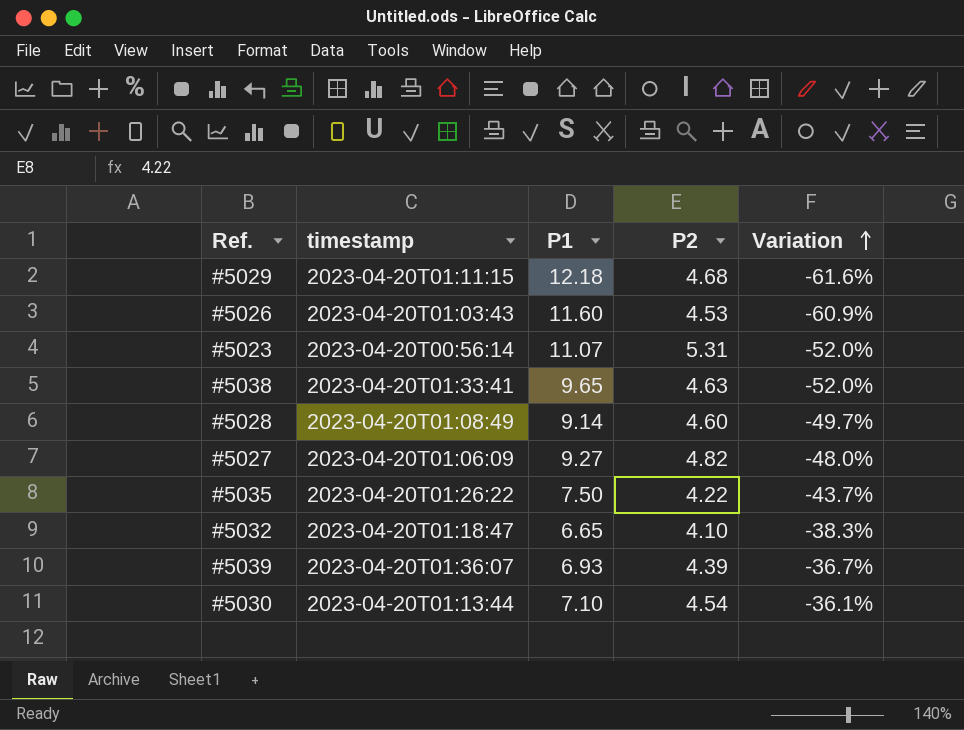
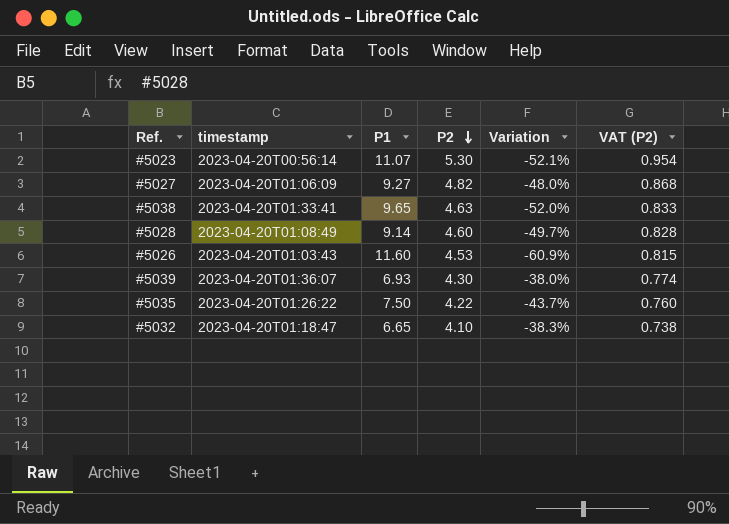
row order: Variation ascending -> P2 descending
column VAT (P2) | formula: none -> [P2] * 0.18
row #5029: 2023-04-20T01:11:15 | 12.18 | 4.68 | -61.6% -> none
row #5030: 2023-04-20T01:13:44 | 7.10 | 4.54 | -36.1% -> none
#5023 | P2: 5.31 -> 5.30
#5023 | Variation: -52.0% -> -52.1%
#5039 | P2: 4.39 -> 4.30
#5039 | Variation: -36.7% -> -38.0%

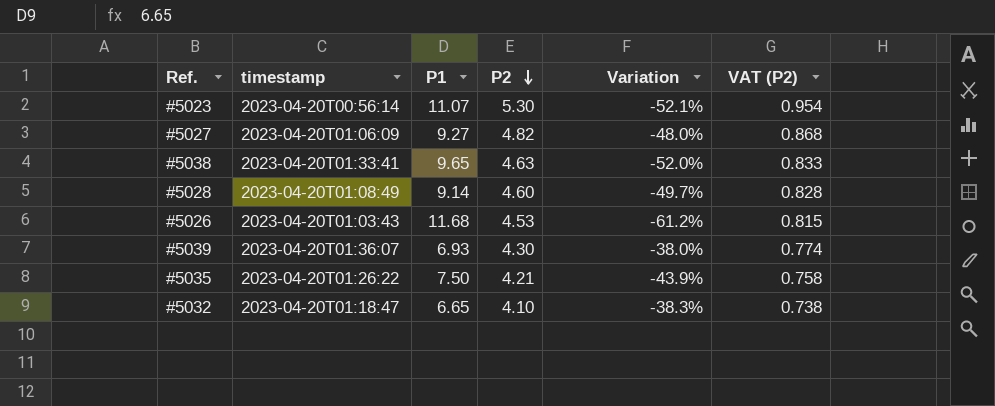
#5026 | P1: 11.60 -> 11.68
#5026 | Variation: -60.9% -> -61.2%
#5035 | P2: 4.22 -> 4.21
#5035 | Variation: -43.7% -> -43.9%
#5035 | VAT (P2): 0.760 -> 0.758

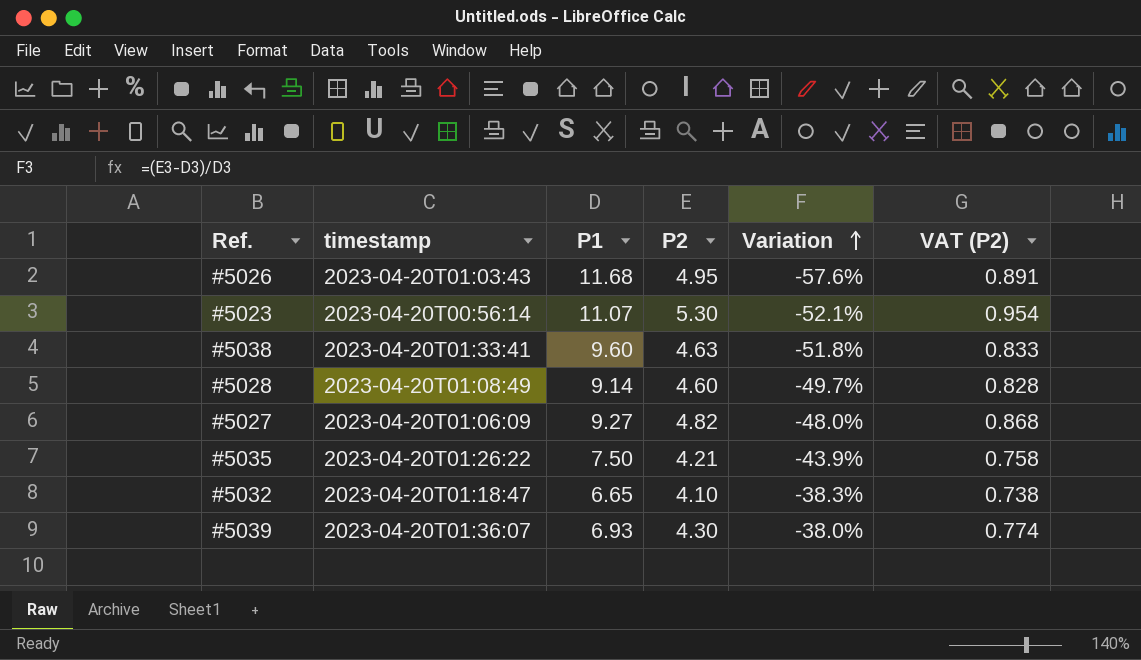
row order: P2 descending -> Variation ascending
#5026 | P2: 4.53 -> 4.95
#5026 | Variation: -61.2% -> -57.6%
#5026 | VAT (P2): 0.815 -> 0.891
#5038 | P1: 9.65 -> 9.60
#5038 | Variation: -52.0% -> -51.8%

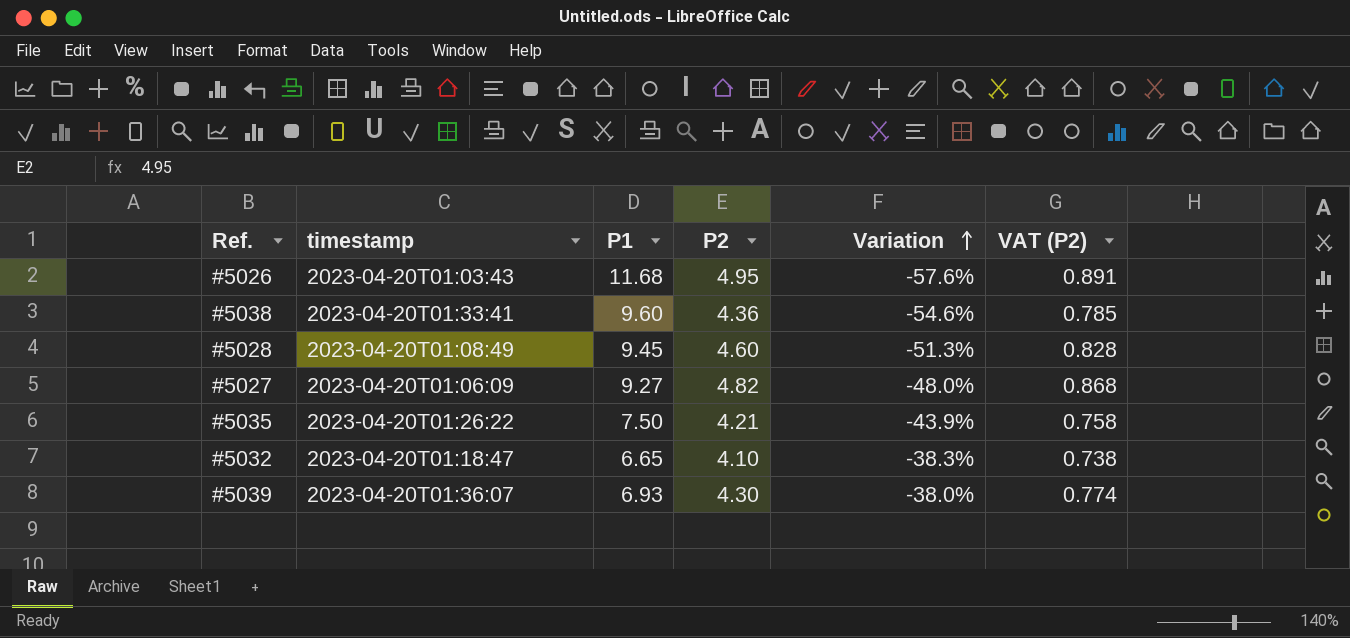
row #5023: 2023-04-20T00:56:14 | 11.07 | 5.30 | -52.1% | 0.954 -> none
#5038 | P2: 4.63 -> 4.36
#5038 | Variation: -51.8% -> -54.6%
#5038 | VAT (P2): 0.833 -> 0.785
#5028 | P1: 9.14 -> 9.45
#5028 | Variation: -49.7% -> -51.3%

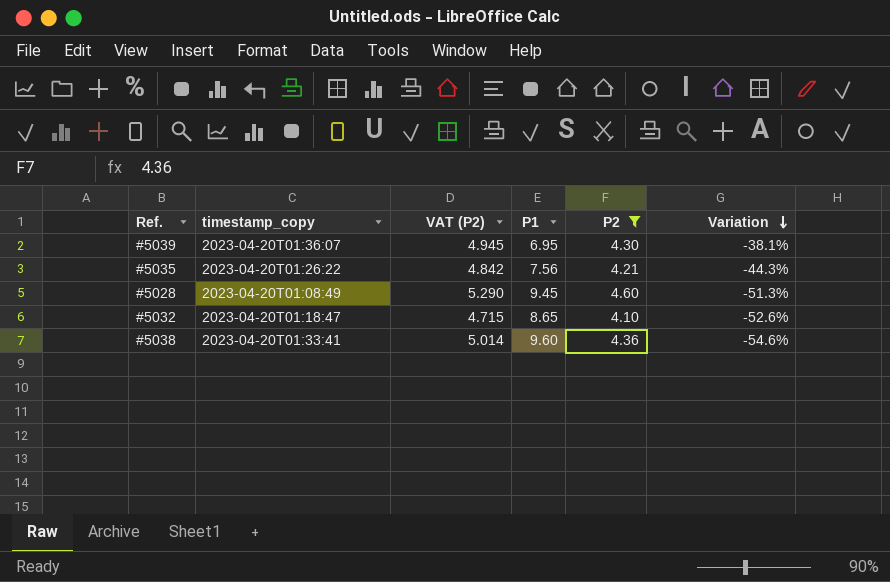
filter: none -> P2 <= 4.60
row order: Variation ascending -> Variation descending
column name: timestamp -> timestamp_copy
column VAT (P2) | formula: [P2] * 0.18 -> [P2] * 1.15
column VAT (P2) | position: 6 -> 3
#5039 | P1: 6.93 -> 6.95
#5039 | Variation: -38.0% -> -38.1%
#5035 | P1: 7.50 -> 7.56
#5035 | Variation: -43.9% -> -44.3%
#5032 | P1: 6.65 -> 8.65
#5032 | Variation: -38.3% -> -52.6%

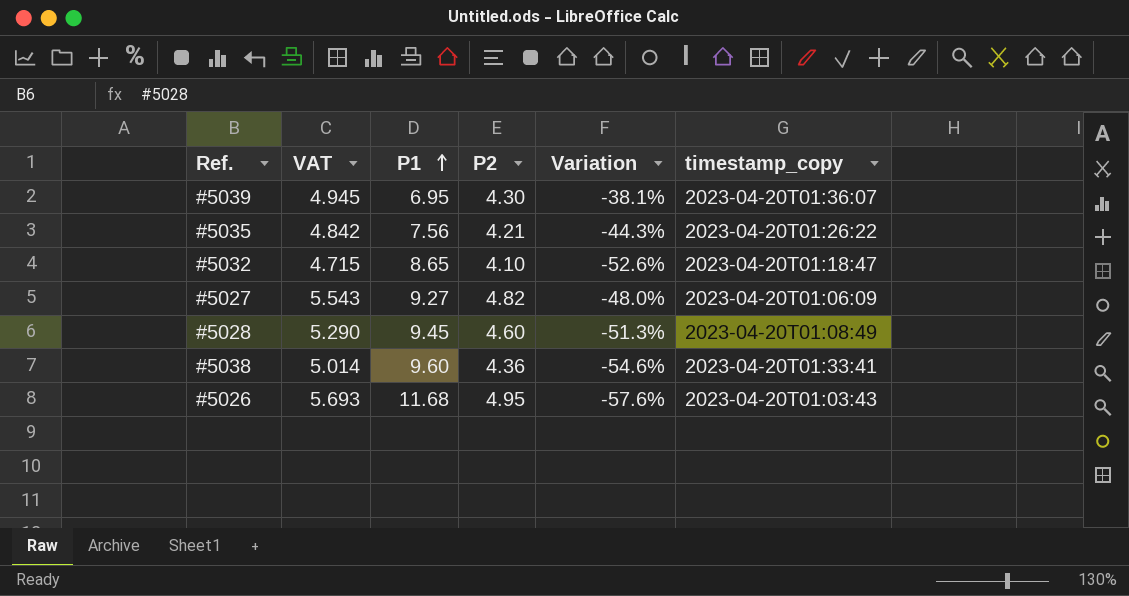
filter: P2 <= 4.60 -> none
row order: Variation descending -> P1 ascending
column name: VAT (P2) -> VAT
column timestamp_copy | position: 2 -> 6

